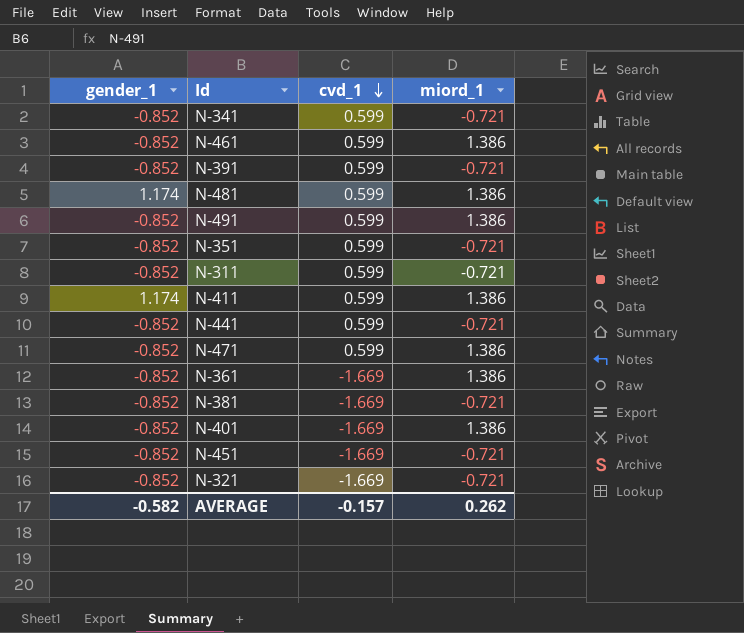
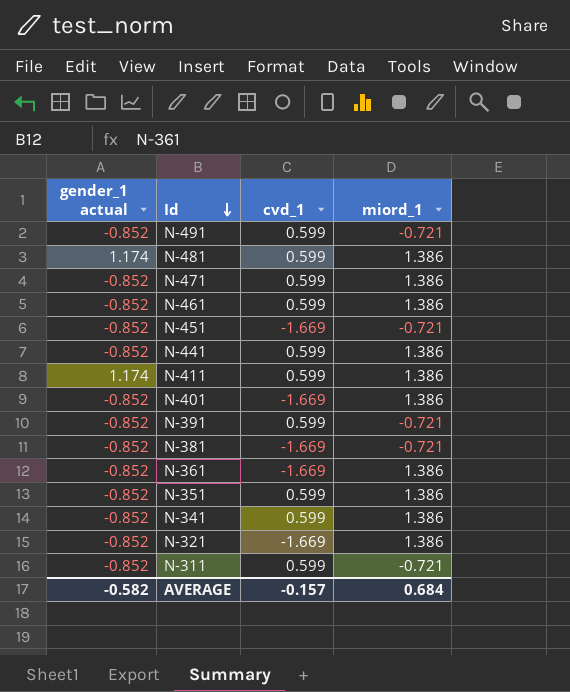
row order: cvd_1 descending -> Id descending
column name: gender_1 -> gender_1 actual
N-491 | miord_1: 1.386 -> -0.721
N-441 | miord_1: -0.721 -> 1.386
N-351 | miord_1: -0.721 -> 1.386
N-341 | miord_1: -0.721 -> 1.386
N-321 | miord_1: -0.721 -> 1.386
AVERAGE | miord_1: 0.262 -> 0.684

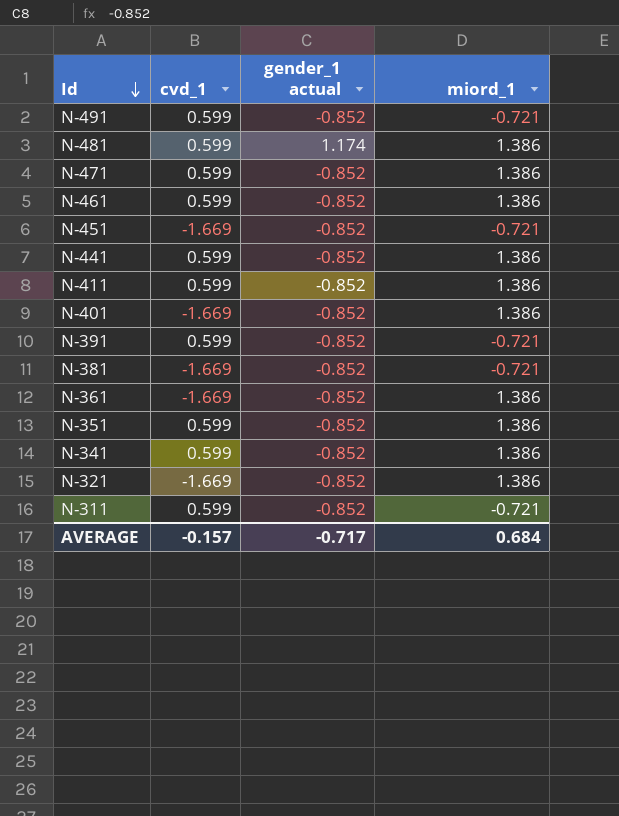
column gender_1 actual | position: 1 -> 3
N-411 | gender_1 actual: 1.174 -> -0.852
AVERAGE | gender_1 actual: -0.582 -> -0.717

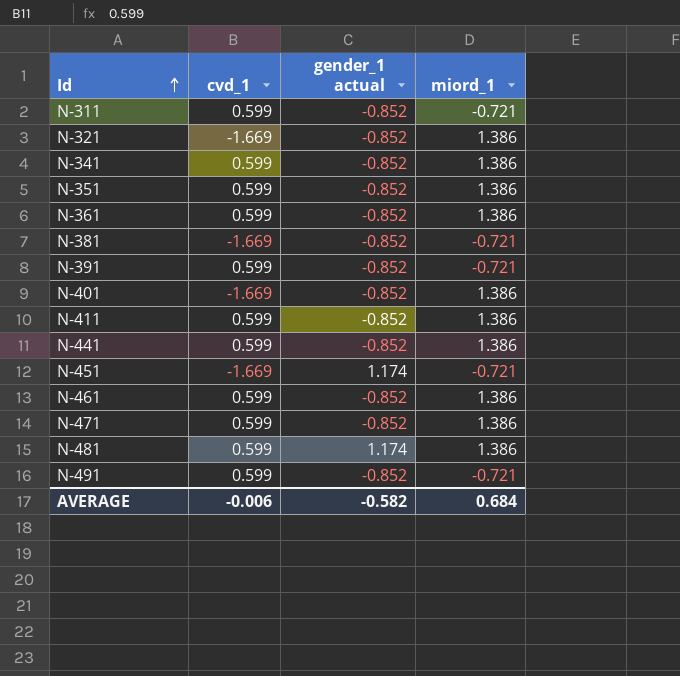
row order: Id descending -> Id ascending
N-361 | cvd_1: -1.669 -> 0.599
N-451 | gender_1 actual: -0.852 -> 1.174
AVERAGE | cvd_1: -0.157 -> -0.006
AVERAGE | gender_1 actual: -0.717 -> -0.582

